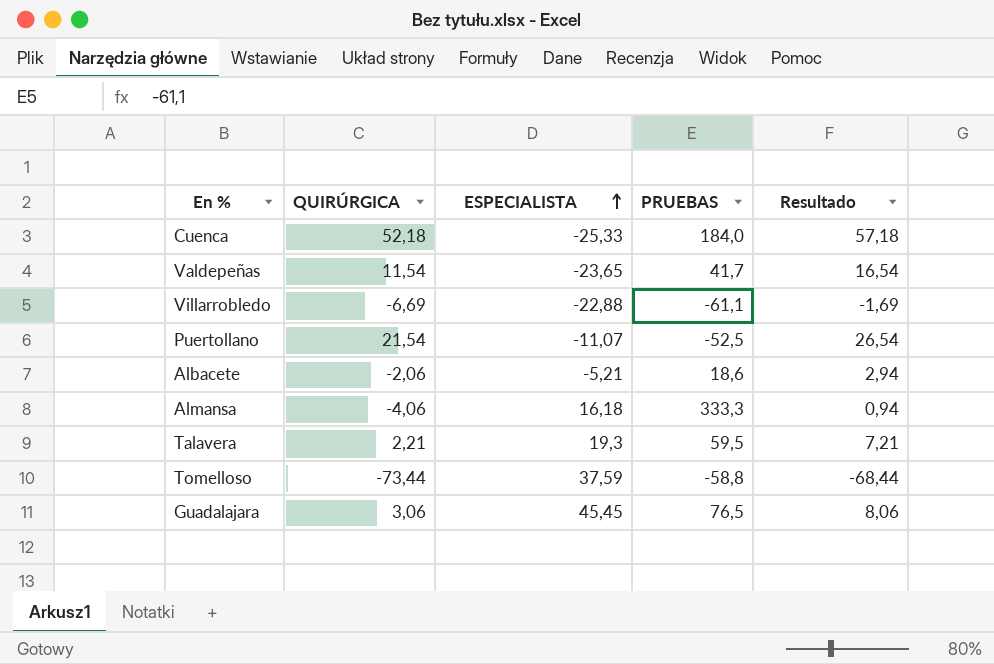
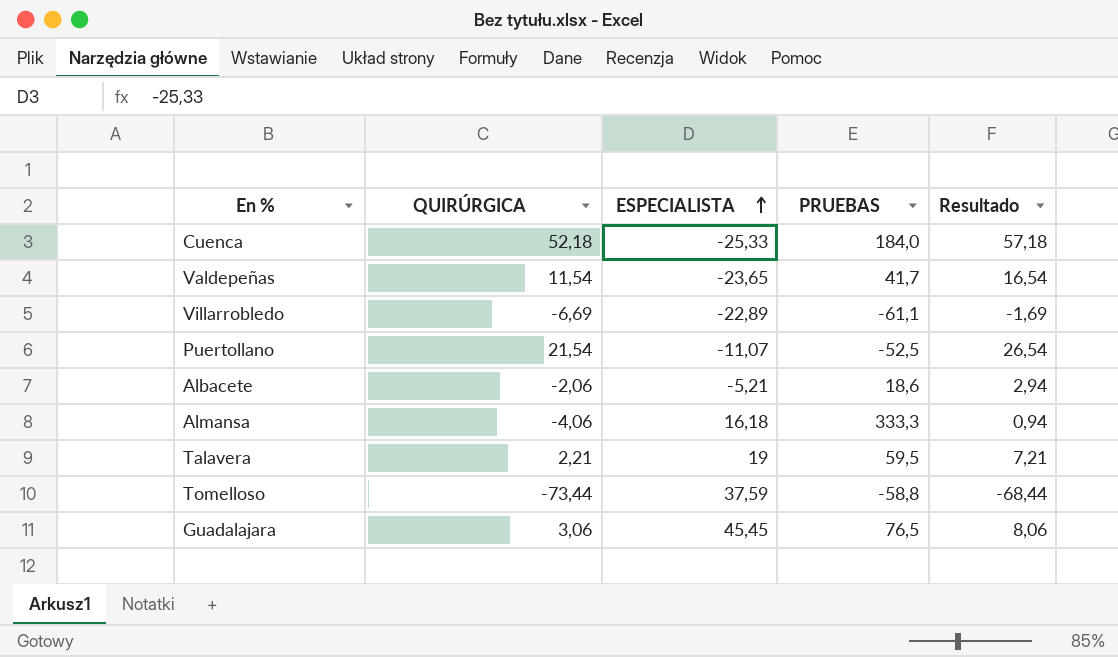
Villarrobledo | ESPECIALISTA: -22,88 -> -22,89
Talavera | ESPECIALISTA: 19,3 -> 19

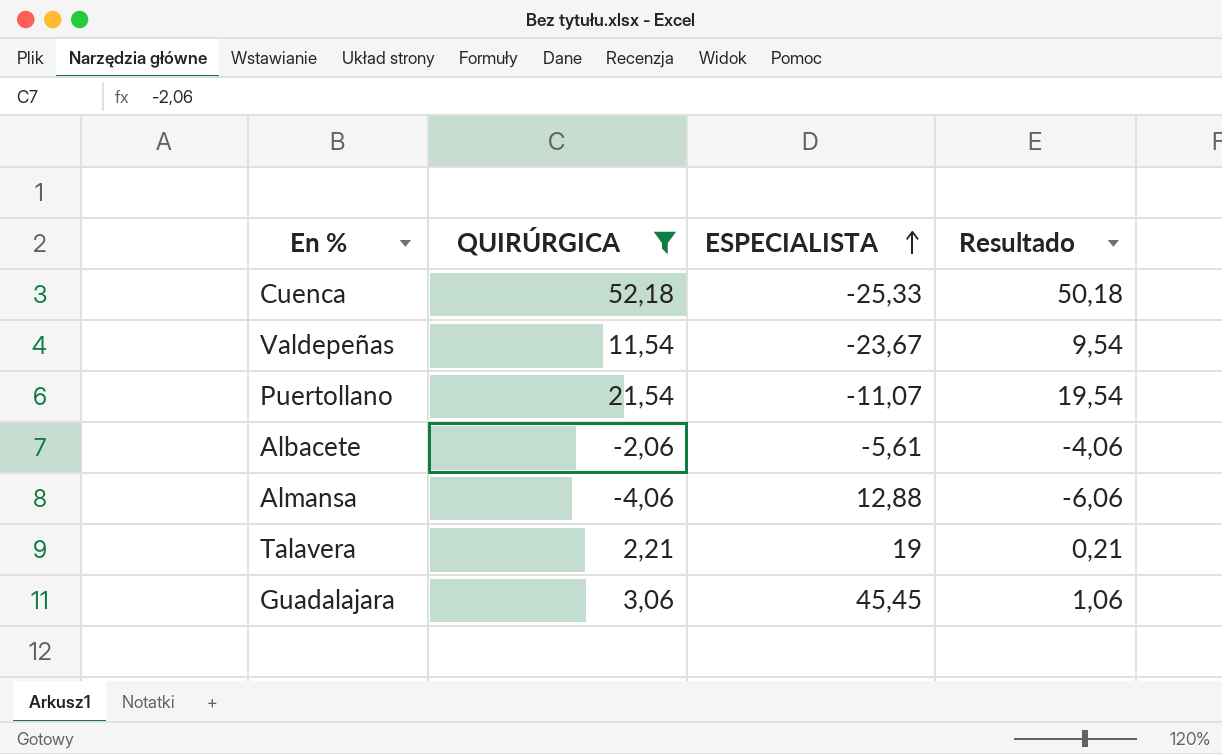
filter: none -> QUIRÚRGICA >= -4,06
column PRUEBAS | position: 4 -> none
column Resultado | formula: [QUIRÚRGICA] + 5 -> [QUIRÚRGICA] - 2
Valdepeñas | ESPECIALISTA: -23,65 -> -23,67
Albacete | ESPECIALISTA: -5,21 -> -5,61
Almansa | ESPECIALISTA: 16,18 -> 12,88

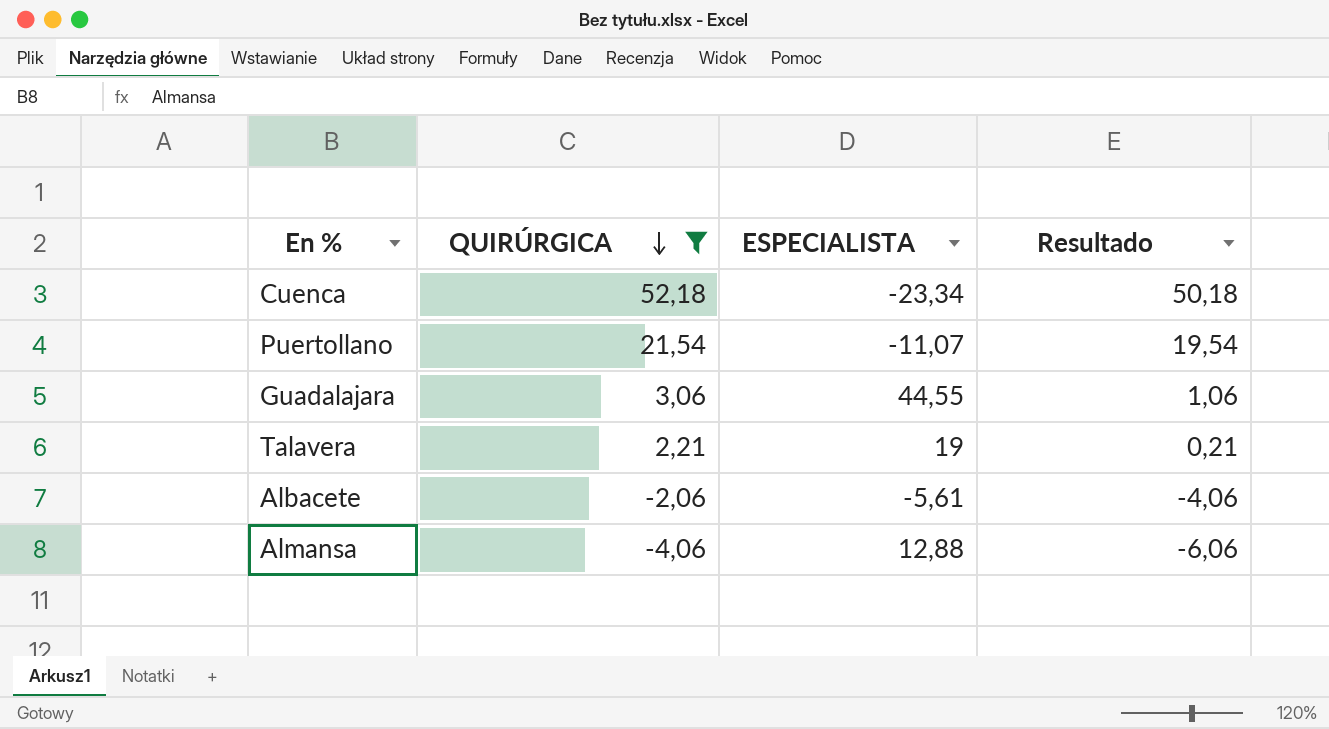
row order: ESPECIALISTA ascending -> QUIRÚRGICA descending
row Valdepeñas: 11,54 | -23,67 | 9,54 -> none
Cuenca | ESPECIALISTA: -25,33 -> -23,34
Guadalajara | ESPECIALISTA: 45,45 -> 44,55

